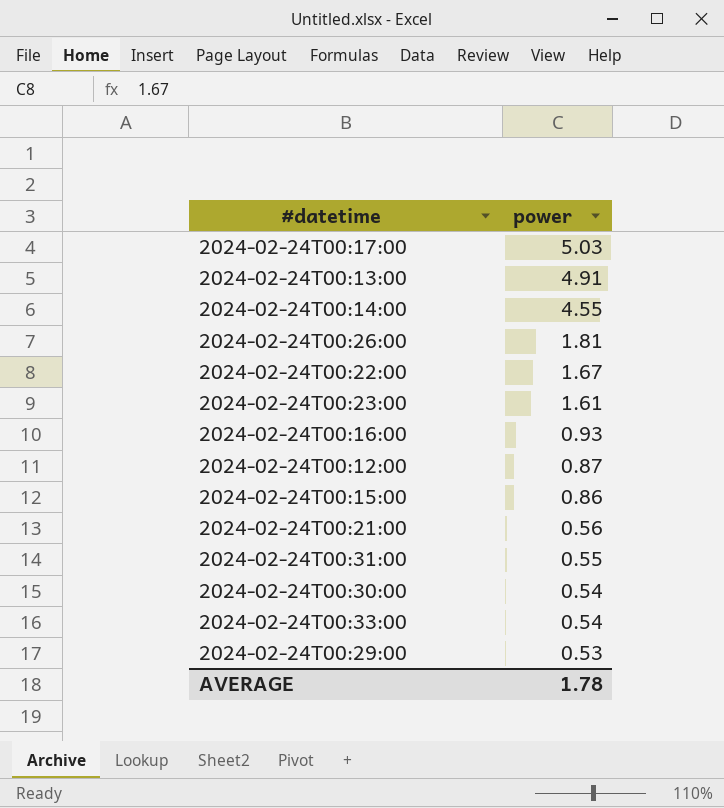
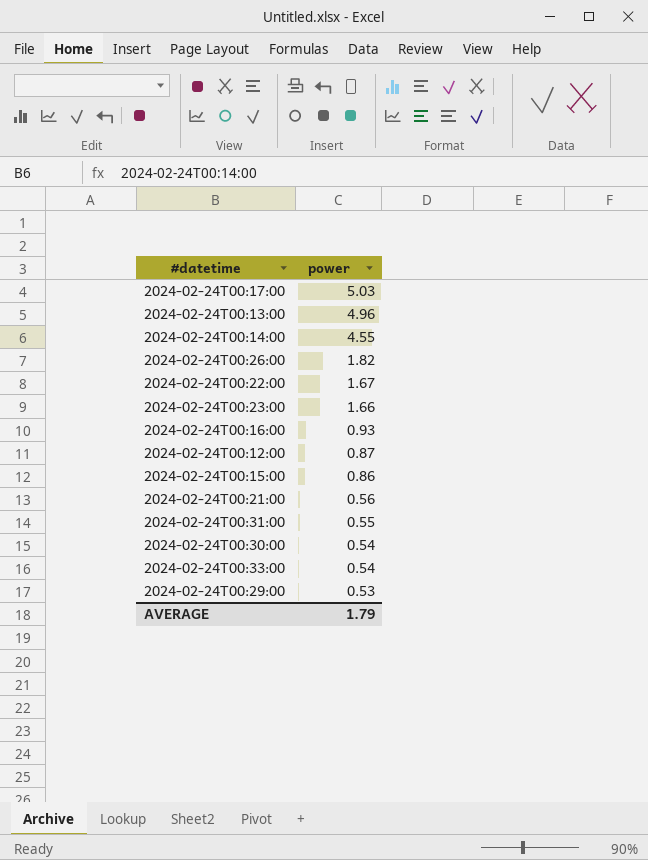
2024-02-24T00:13:00 | power: 4.91 -> 4.96
2024-02-24T00:26:00 | power: 1.81 -> 1.82
2024-02-24T00:23:00 | power: 1.61 -> 1.66
AVERAGE | power: 1.78 -> 1.79

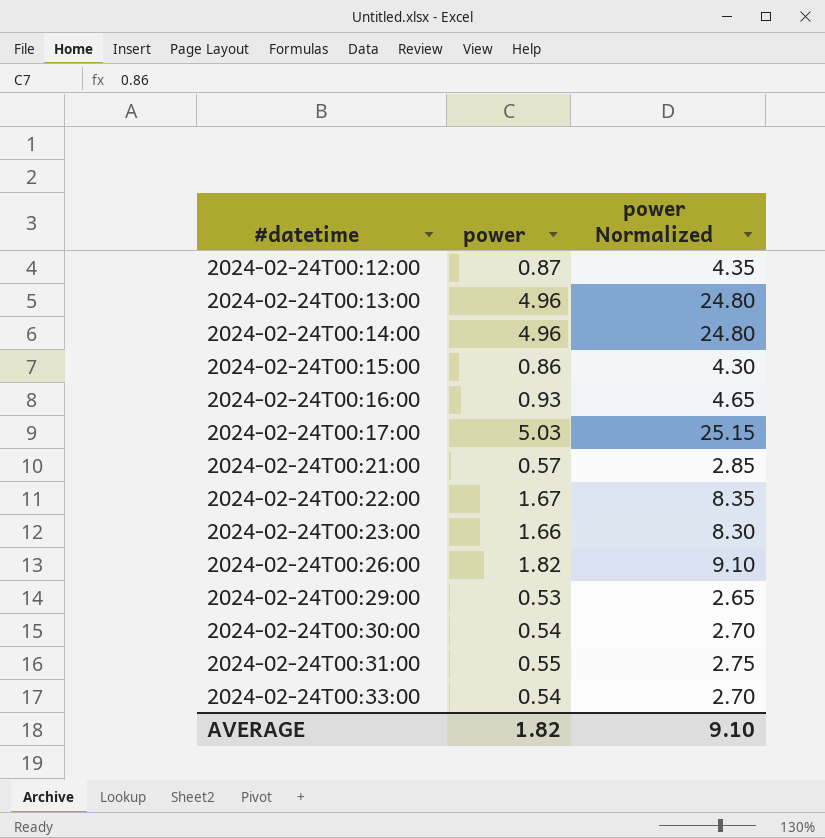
row order: power descending -> #datetime ascending
column power Normalized | formula: none -> [power] * 5
2024-02-24T00:14:00 | power: 4.55 -> 4.96
2024-02-24T00:21:00 | power: 0.56 -> 0.57
AVERAGE | power: 1.79 -> 1.82

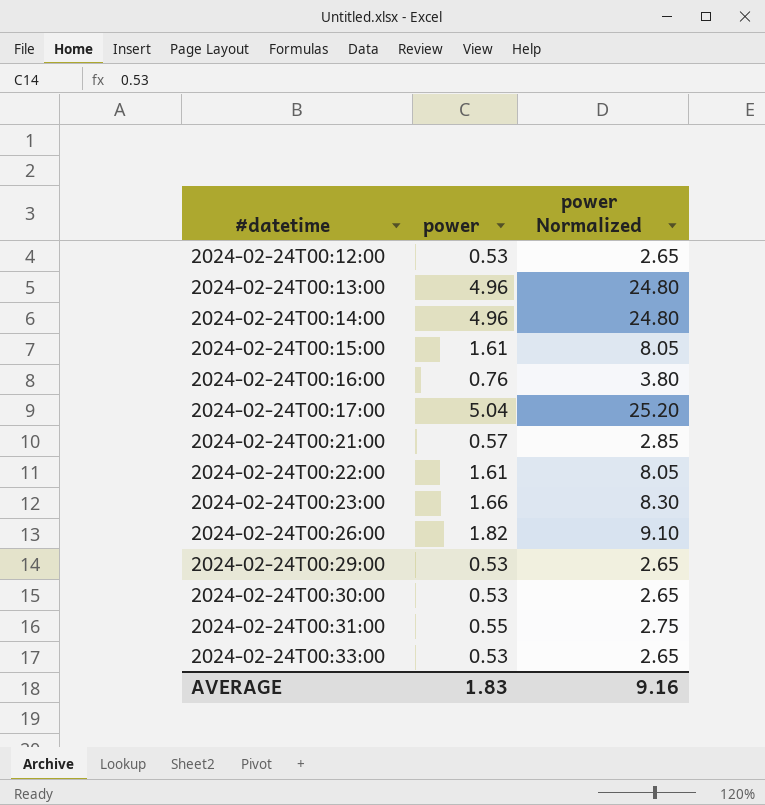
2024-02-24T00:12:00 | power: 0.87 -> 0.53
2024-02-24T00:12:00 | power Normalized: 4.35 -> 2.65
2024-02-24T00:15:00 | power: 0.86 -> 1.61
2024-02-24T00:15:00 | power Normalized: 4.30 -> 8.05
2024-02-24T00:16:00 | power: 0.93 -> 0.76
2024-02-24T00:16:00 | power Normalized: 4.65 -> 3.80
2024-02-24T00:17:00 | power: 5.03 -> 5.04
2024-02-24T00:17:00 | power Normalized: 25.15 -> 25.20
2024-02-24T00:22:00 | power: 1.67 -> 1.61
2024-02-24T00:22:00 | power Normalized: 8.35 -> 8.05
2024-02-24T00:30:00 | power: 0.54 -> 0.53
2024-02-24T00:30:00 | power Normalized: 2.70 -> 2.65
2024-02-24T00:33:00 | power: 0.54 -> 0.53
2024-02-24T00:33:00 | power Normalized: 2.70 -> 2.65
AVERAGE | power: 1.82 -> 1.83
AVERAGE | power Normalized: 9.10 -> 9.16

